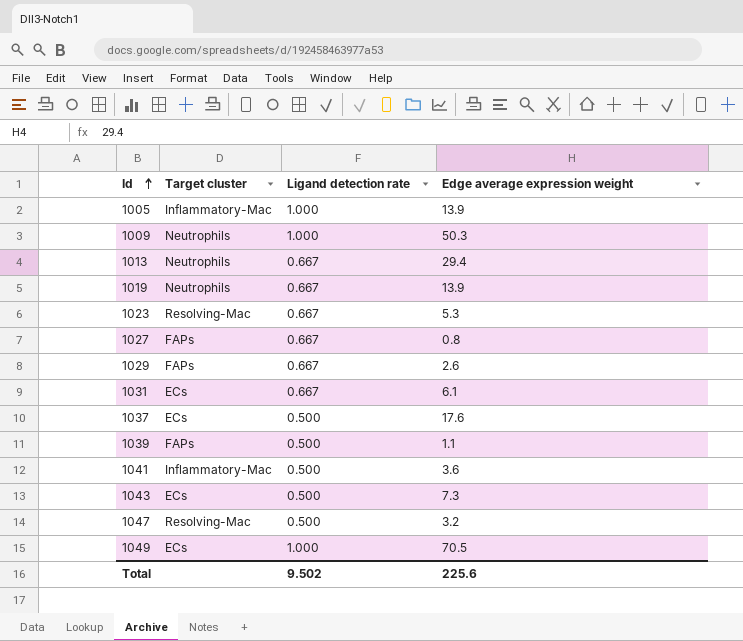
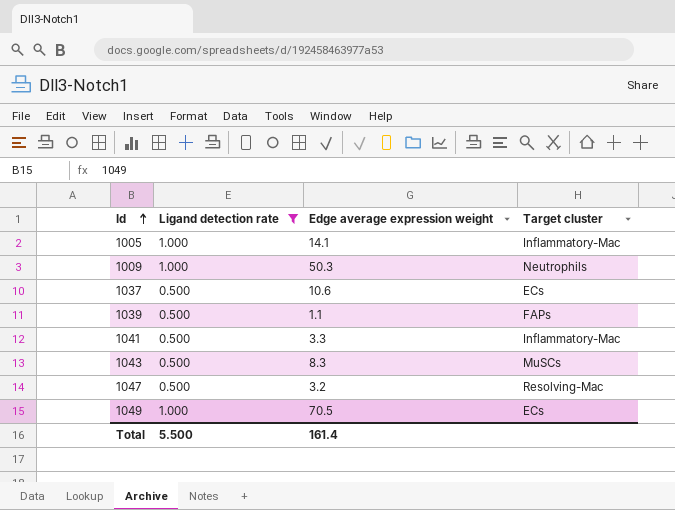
filter: none -> Ligand detection rate != 0.667
column Target cluster | position: 2 -> 4
1005 | Edge average expression weight: 13.9 -> 14.1
1037 | Edge average expression weight: 17.6 -> 10.6
1041 | Edge average expression weight: 3.6 -> 3.3
1043 | Edge average expression weight: 7.3 -> 8.3
1043 | Target cluster: ECs -> MuSCs
Total | Ligand detection rate: 9.502 -> 5.500
Total | Edge average expression weight: 225.6 -> 161.4

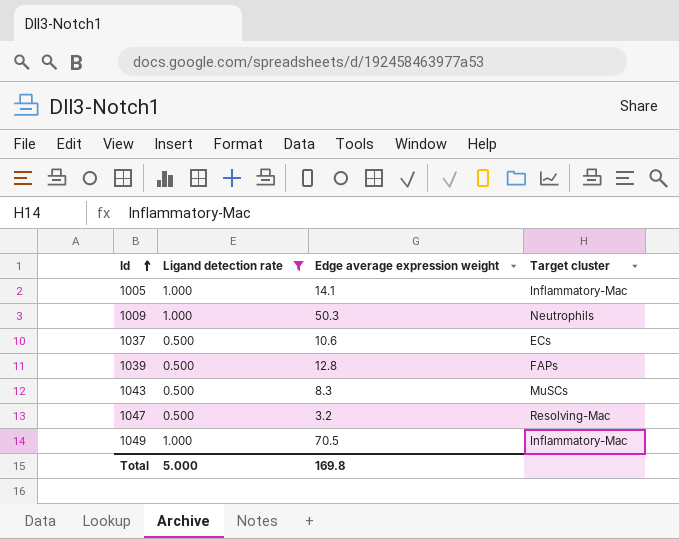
row 1041: 0.500 | 3.3 | Inflammatory-Mac -> none
1039 | Edge average expression weight: 1.1 -> 12.8
1049 | Target cluster: ECs -> Inflammatory-Mac
Total | Ligand detection rate: 5.500 -> 5.000
Total | Edge average expression weight: 161.4 -> 169.8

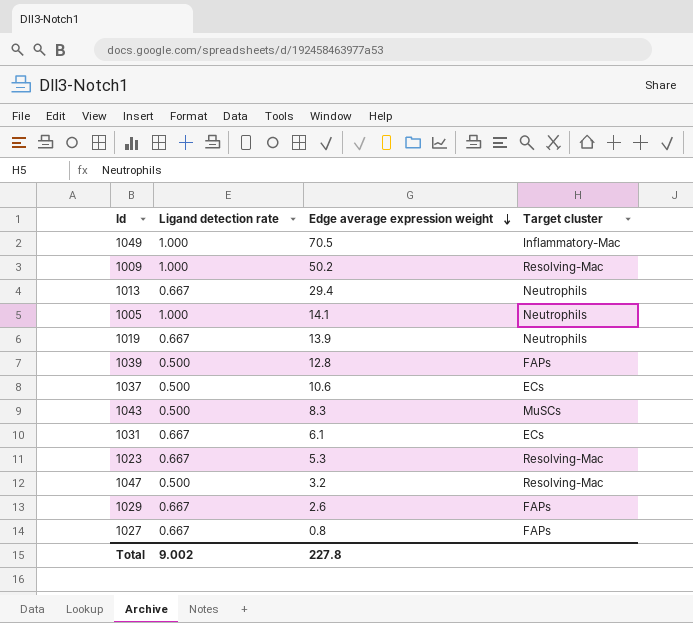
filter: Ligand detection rate != 0.667 -> none
row order: Id ascending -> Edge average expression weight descending
1009 | Edge average expression weight: 50.3 -> 50.2
1009 | Target cluster: Neutrophils -> Resolving-Mac
1005 | Target cluster: Inflammatory-Mac -> Neutrophils
Total | Ligand detection rate: 5.000 -> 9.002
Total | Edge average expression weight: 169.8 -> 227.8

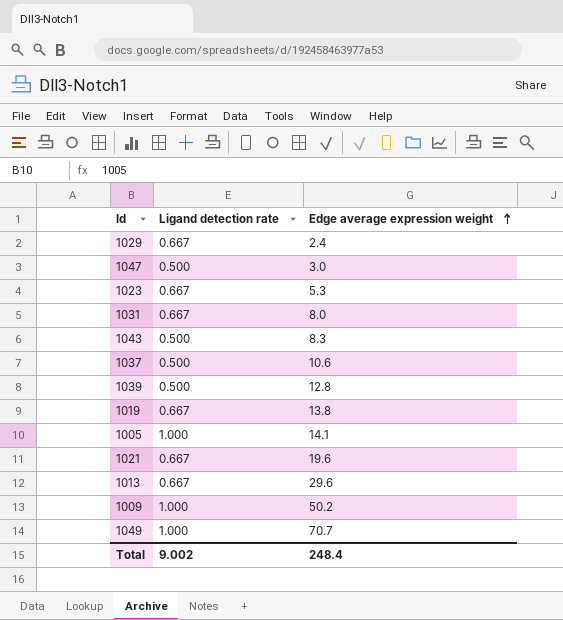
row order: Edge average expression weight descending -> Edge average expression weight ascending
column Target cluster | position: 4 -> none
row 1027: 0.667 | 0.8 | FAPs -> none
1029 | Edge average expression weight: 2.6 -> 2.4
1047 | Edge average expression weight: 3.2 -> 3.0
1031 | Edge average expression weight: 6.1 -> 8.0
1019 | Edge average expression weight: 13.9 -> 13.8
row 1021: none -> 0.667 | 19.6
1013 | Edge average expression weight: 29.4 -> 29.6
1049 | Edge average expression weight: 70.5 -> 70.7
Total | Edge average expression weight: 227.8 -> 248.4

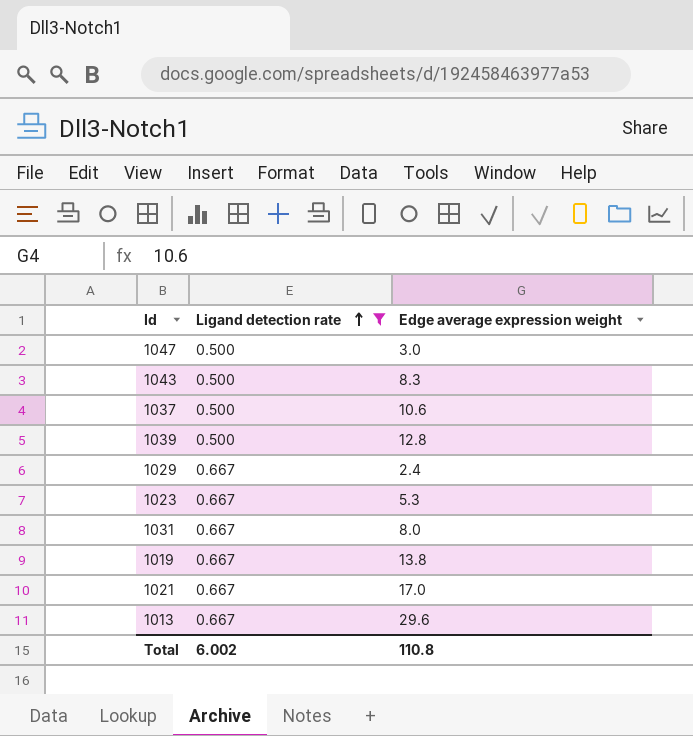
filter: none -> Ligand detection rate != 1.000
row order: Edge average expression weight ascending -> Ligand detection rate ascending
1021 | Edge average expression weight: 19.6 -> 17.0
Total | Ligand detection rate: 9.002 -> 6.002
Total | Edge average expression weight: 248.4 -> 110.8

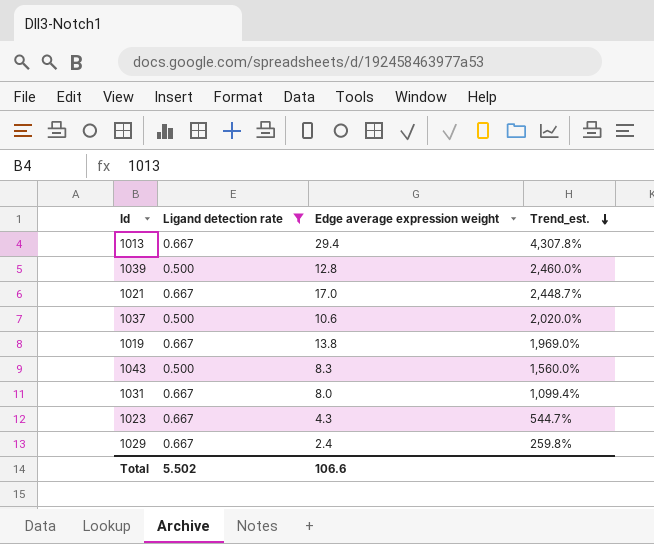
row order: Ligand detection rate ascending -> Trend_est. descending
column Trend_est. | formula: none -> ([Edge average expression weight] - [Ligand detection rate]) / [Ligand detection rate]
row 1047: 0.500 | 3.0 -> none
1013 | Edge average expression weight: 29.6 -> 29.4
1023 | Edge average expression weight: 5.3 -> 4.3
Total | Ligand detection rate: 6.002 -> 5.502
Total | Edge average expression weight: 110.8 -> 106.6

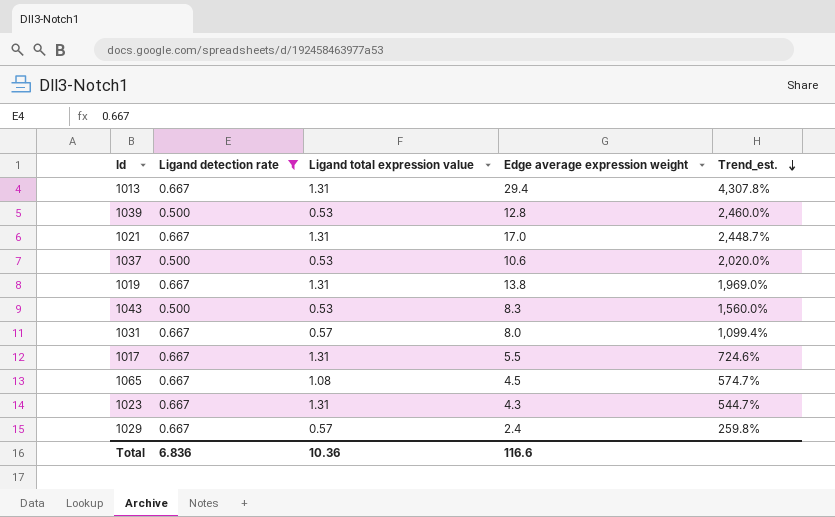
column Ligand total expression value | position: none -> 3
row 1017: none -> 0.667 | 1.31 | 5.5 | 724.6%
row 1065: none -> 0.667 | 1.08 | 4.5 | 574.7%
Total | Ligand detection rate: 5.502 -> 6.836
Total | Edge average expression weight: 106.6 -> 116.6

